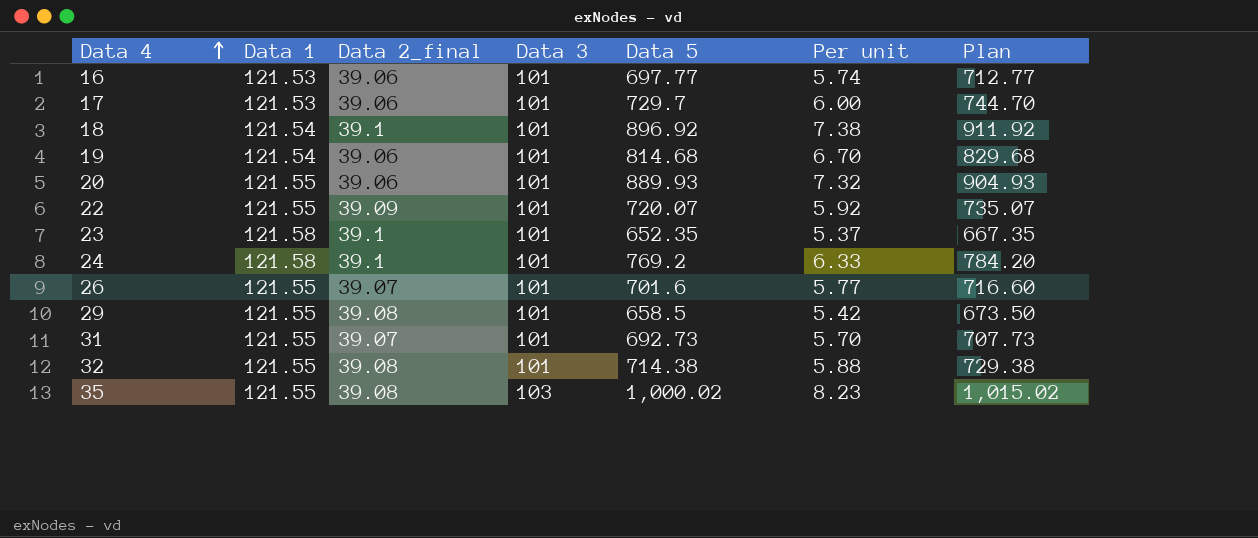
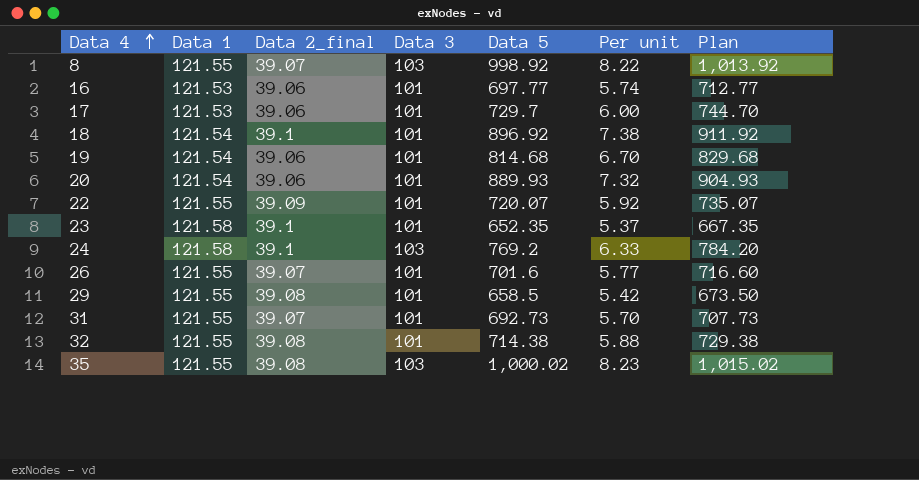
row 8: none -> 121.55 | 39.07 | 103 | 998.92 | 8.22 | 1,013.92
20 | Data 1: 121.55 -> 121.54
24 | Data 3: 101 -> 103

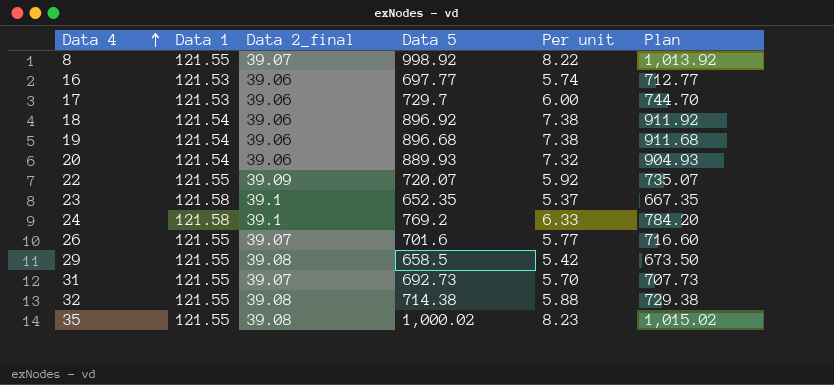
column Data 3 | position: 4 -> none
18 | Data 2_final: 39.1 -> 39.06
19 | Data 5: 814.68 -> 896.68
19 | Per unit: 6.70 -> 7.38
19 | Plan: 829.68 -> 911.68

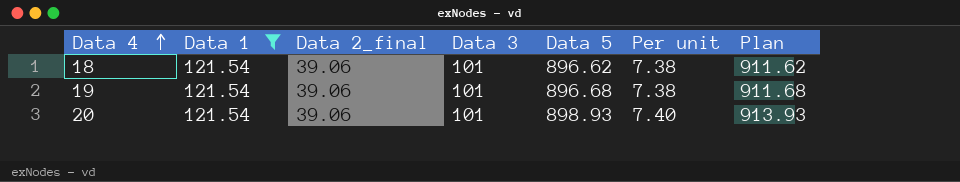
filter: none -> Data 1 = 121.54
column Data 3 | position: none -> 4
18 | Data 5: 896.92 -> 896.62
18 | Plan: 911.92 -> 911.62
20 | Data 5: 889.93 -> 898.93
20 | Per unit: 7.32 -> 7.40
20 | Plan: 904.93 -> 913.93

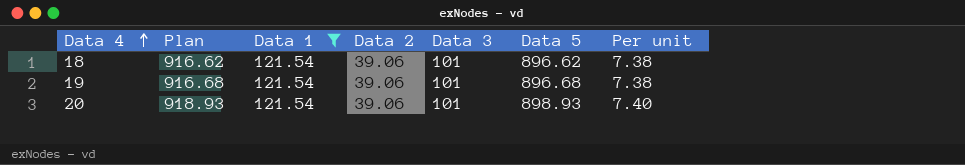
column Plan | formula: [Data 5] + 15 -> [Data 5] + 20
column Plan | position: 7 -> 2
column name: Data 2_final -> Data 2

